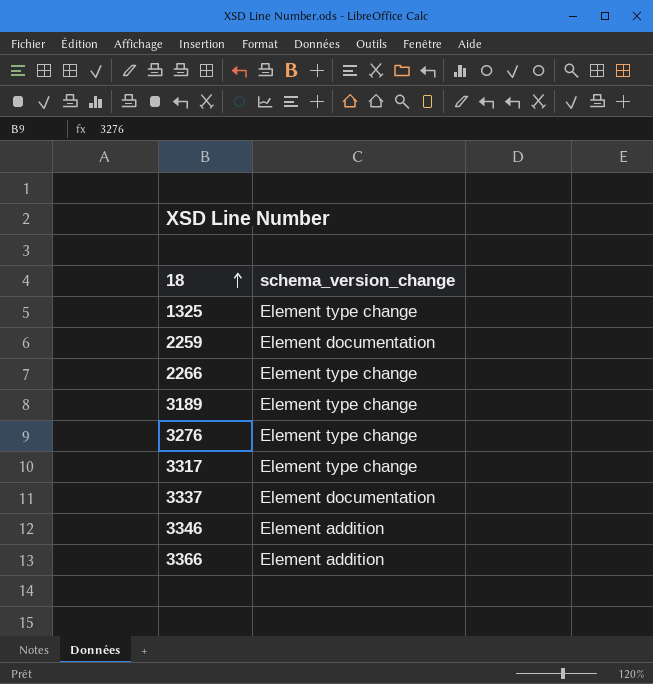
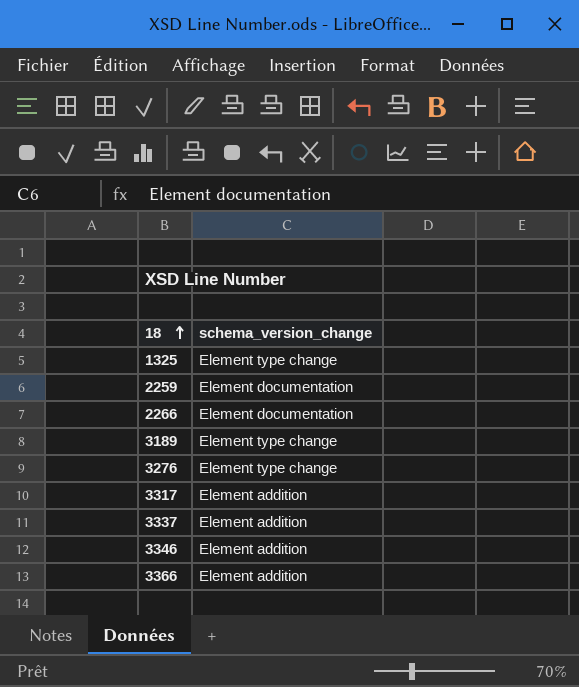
2266 | schema_version_change: Element type change -> Element documentation
3317 | schema_version_change: Element type change -> Element addition
3337 | schema_version_change: Element documentation -> Element addition

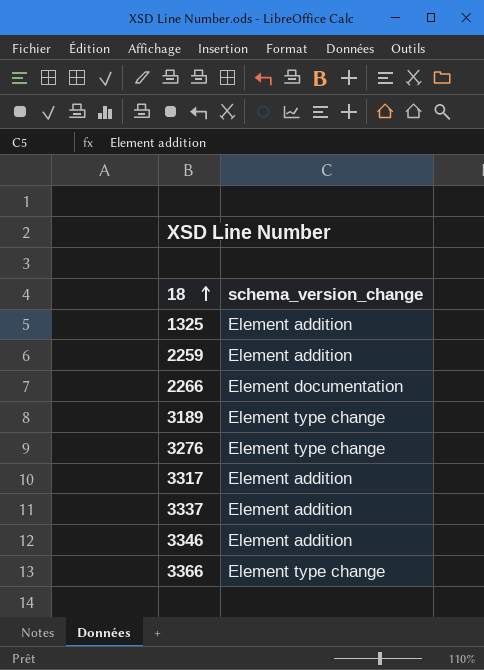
1325 | schema_version_change: Element type change -> Element addition
2259 | schema_version_change: Element documentation -> Element addition
3366 | schema_version_change: Element addition -> Element type change

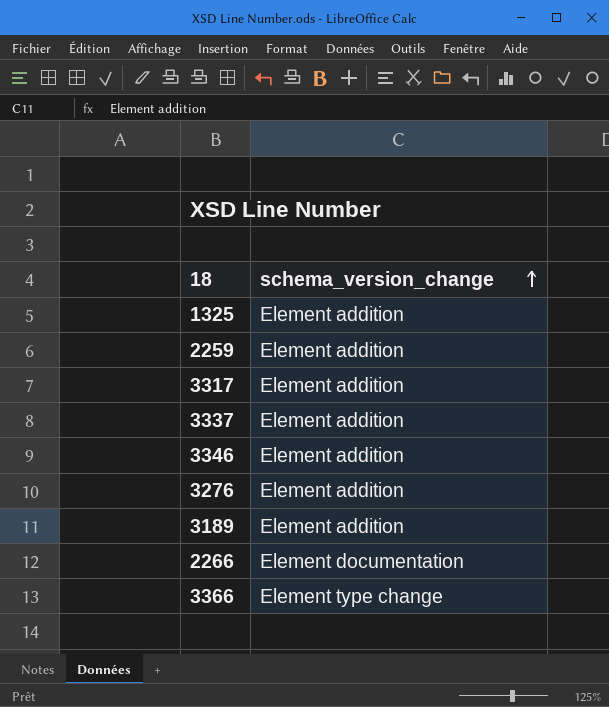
row order: 18 ascending -> schema_version_change ascending
3276 | schema_version_change: Element type change -> Element addition
3189 | schema_version_change: Element type change -> Element addition

